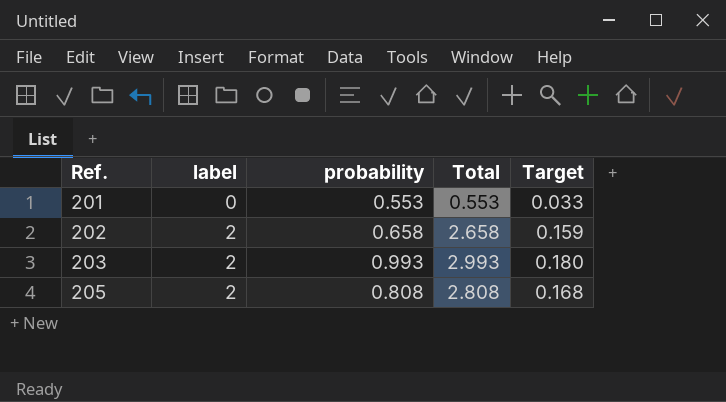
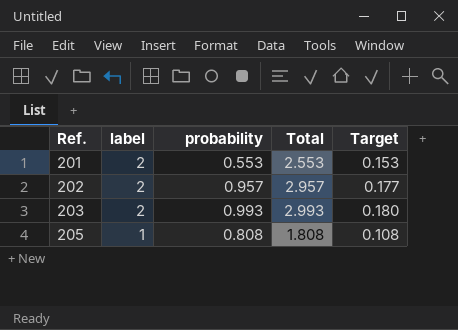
201 | label: 0 -> 2
201 | Total: 0.553 -> 2.553
201 | Target: 0.033 -> 0.153
202 | probability: 0.658 -> 0.957
202 | Total: 2.658 -> 2.957
202 | Target: 0.159 -> 0.177
205 | label: 2 -> 1
205 | Total: 2.808 -> 1.808
205 | Target: 0.168 -> 0.108

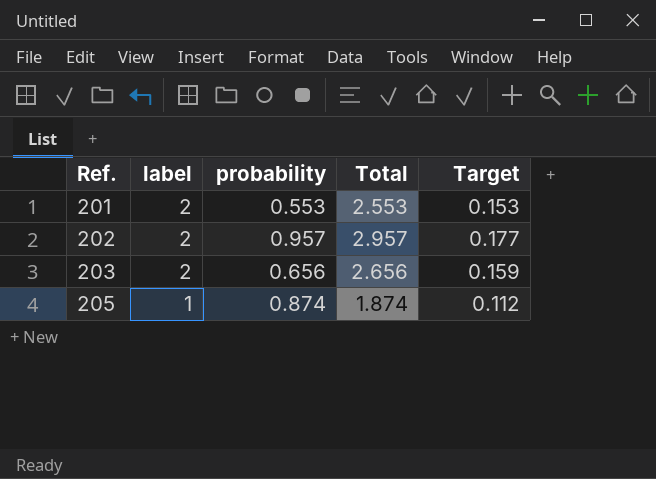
203 | probability: 0.993 -> 0.656
203 | Total: 2.993 -> 2.656
203 | Target: 0.180 -> 0.159
205 | probability: 0.808 -> 0.874
205 | Total: 1.808 -> 1.874
205 | Target: 0.108 -> 0.112

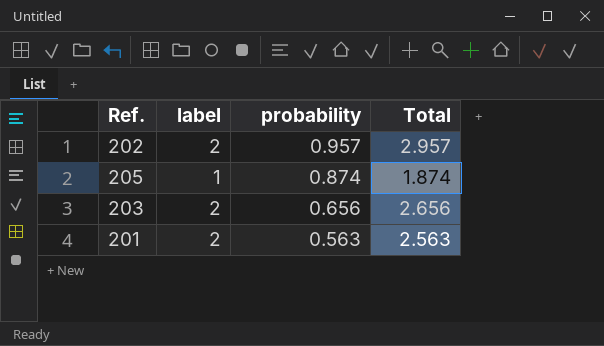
row order: Ref. ascending -> probability descending
column Target | formula: [Total] * 0.06 -> none
201 | probability: 0.553 -> 0.563
201 | Total: 2.553 -> 2.563

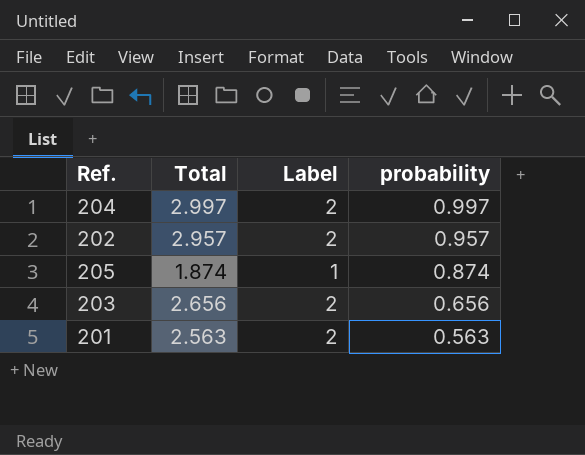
column Total | position: 4 -> 2
column name: label -> Label
row 204: none -> 2.997 | 2 | 0.997

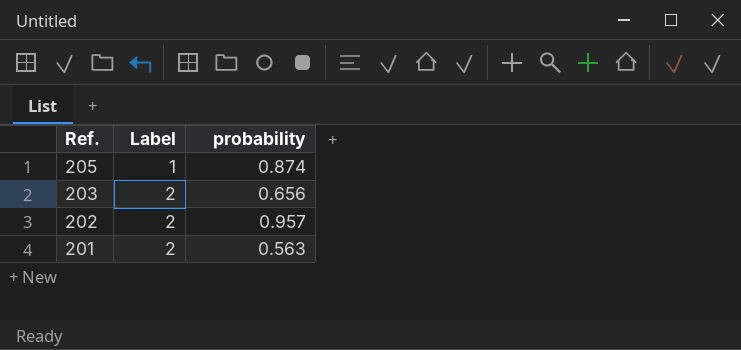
row order: probability descending -> Ref. descending
column Total | formula: [Label] + [probability] -> none
row 204: 2.997 | 2 | 0.997 -> none

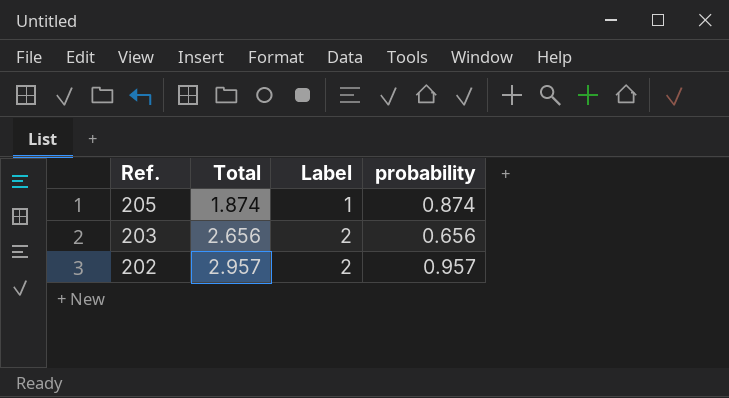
column Total | formula: none -> [Label] + [probability]
row 201: 2 | 0.563 -> none

